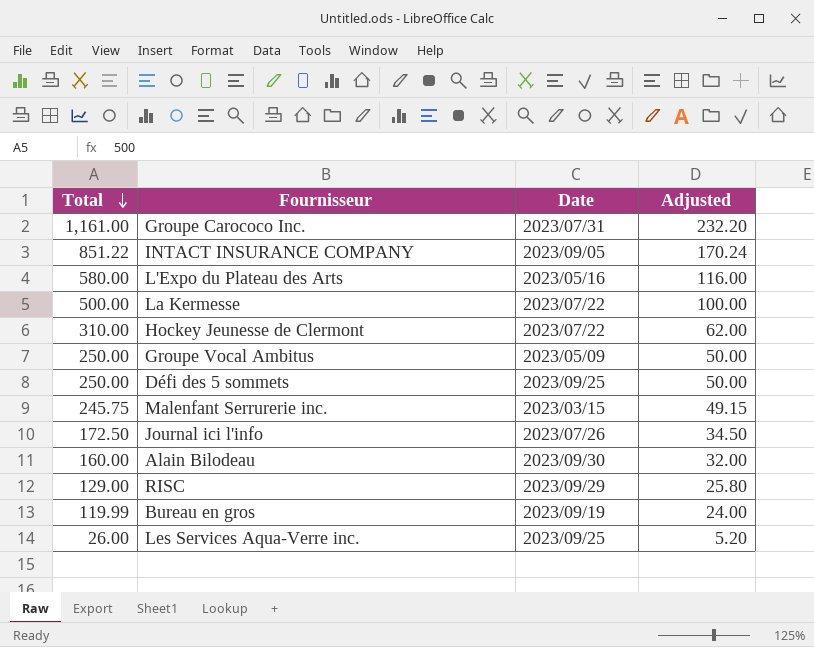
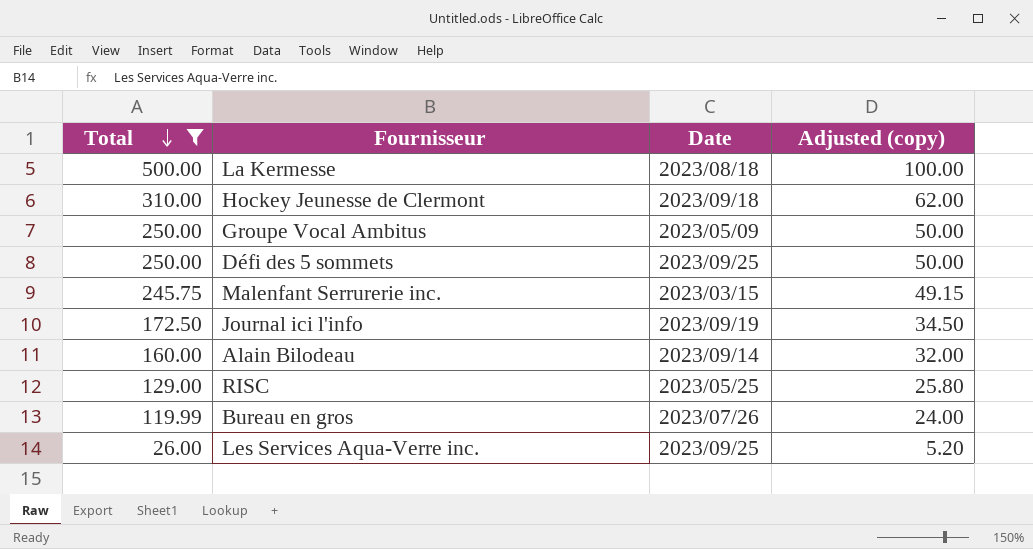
filter: none -> Total <= 500.00
column name: Adjusted -> Adjusted (copy)
La Kermesse | Date: 2023/07/22 -> 2023/08/18
Hockey Jeunesse de Clermont | Date: 2023/07/22 -> 2023/09/18
Journal ici l'info | Date: 2023/07/26 -> 2023/09/19
Alain Bilodeau | Date: 2023/09/30 -> 2023/09/14
RISC | Date: 2023/09/29 -> 2023/05/25
Bureau en gros | Date: 2023/09/19 -> 2023/07/26

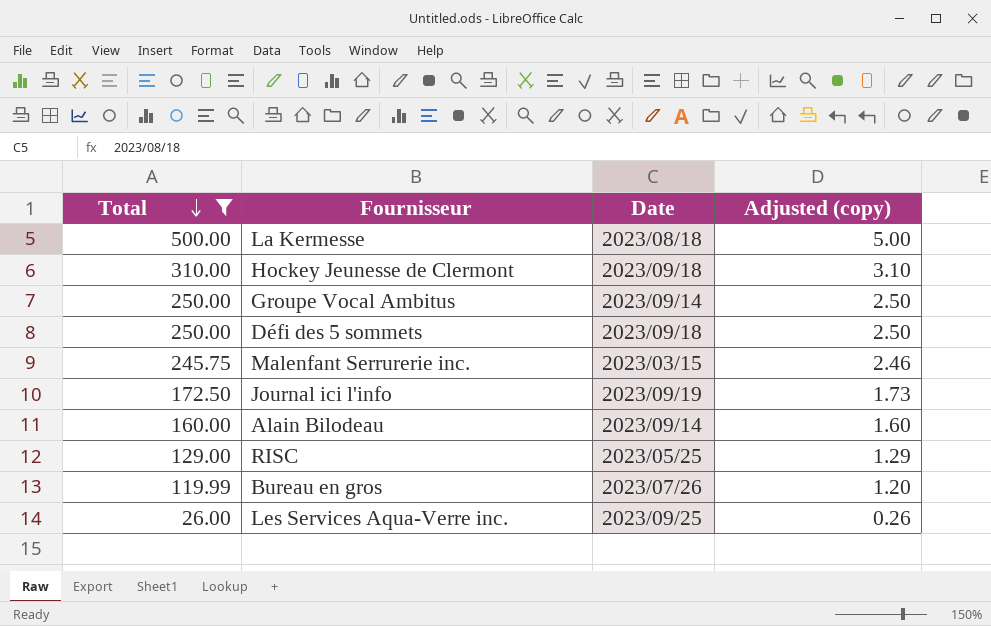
column Adjusted (copy) | formula: [Total] * 0.2 -> [Total] * 0.01
Groupe Vocal Ambitus | Date: 2023/05/09 -> 2023/09/14
Défi des 5 sommets | Date: 2023/09/25 -> 2023/09/18

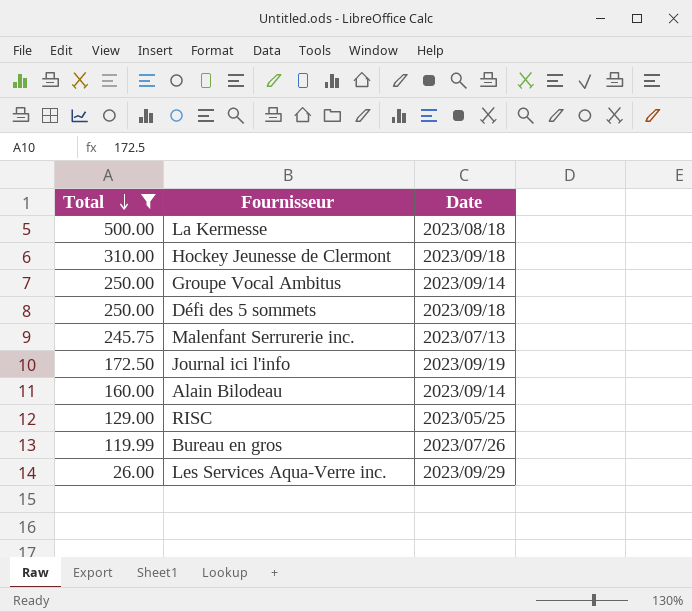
column Adjusted (copy) | formula: [Total] * 0.01 -> none
Malenfant Serrurerie inc. | Date: 2023/03/15 -> 2023/07/13
Les Services Aqua-Verre inc. | Date: 2023/09/25 -> 2023/09/29

